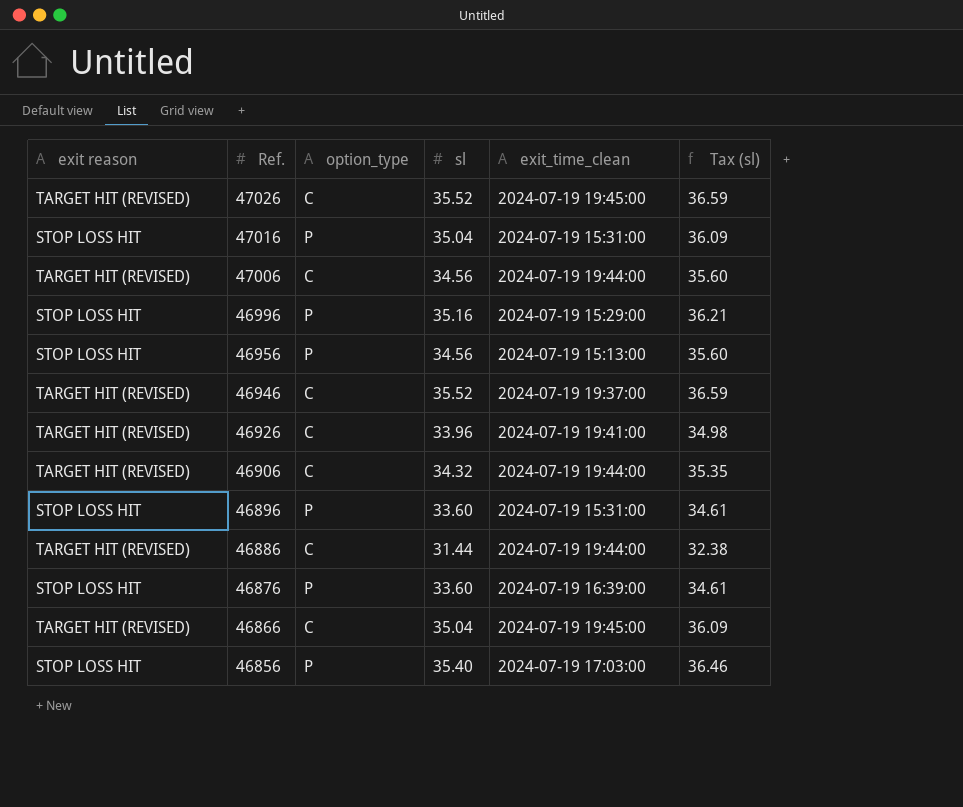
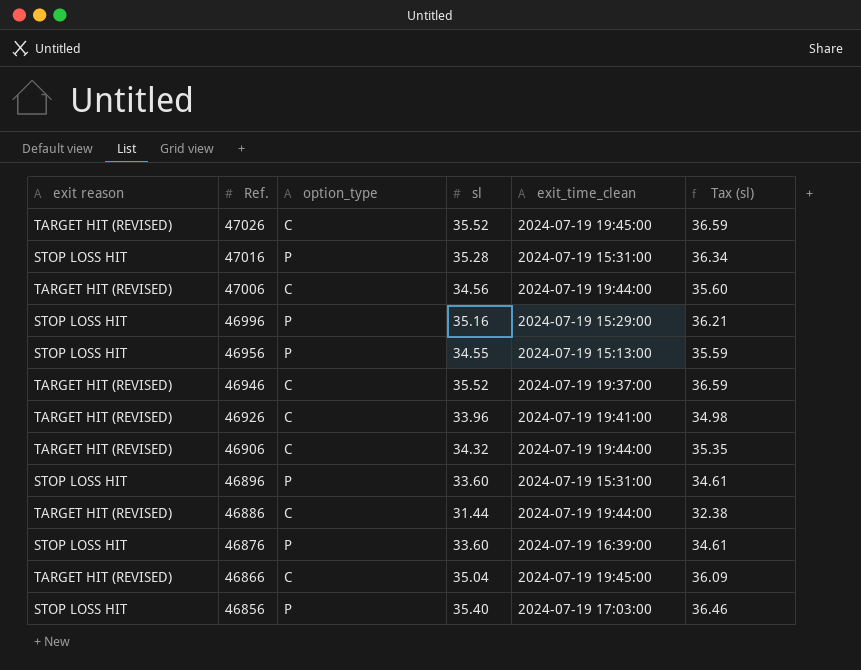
47016 | sl: 35.04 -> 35.28
47016 | Tax (sl): 36.09 -> 36.34
46956 | sl: 34.56 -> 34.55
46956 | Tax (sl): 35.60 -> 35.59

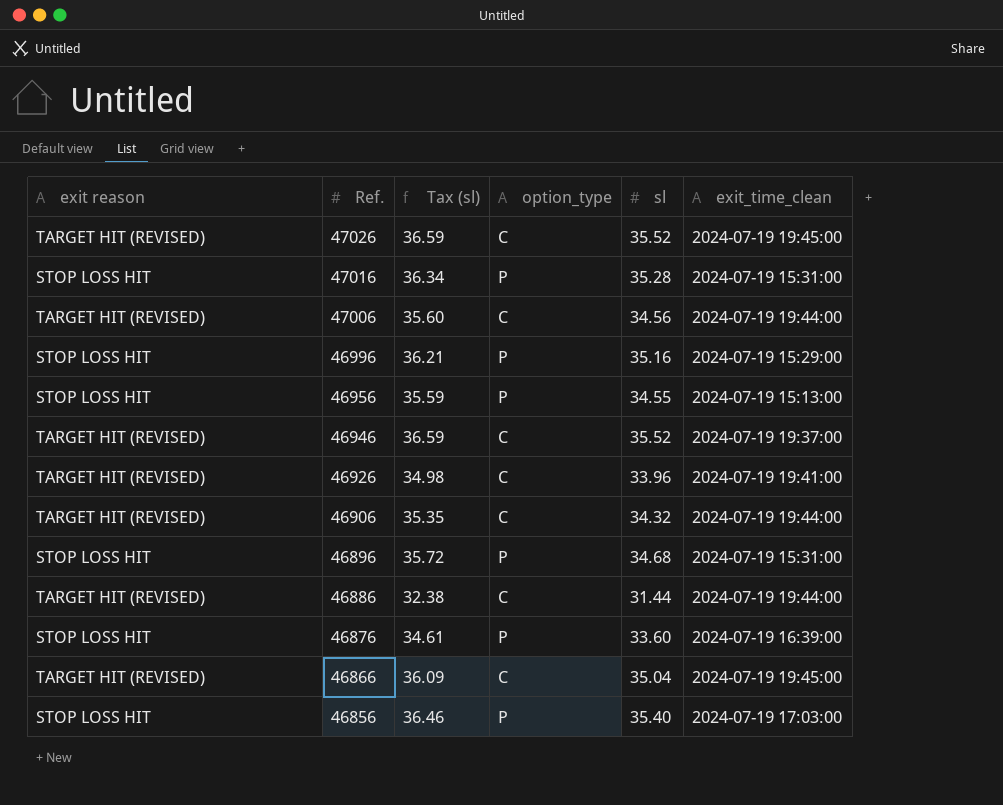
column Tax (sl) | position: 6 -> 3
46896 | Tax (sl): 34.61 -> 35.72
46896 | sl: 33.60 -> 34.68

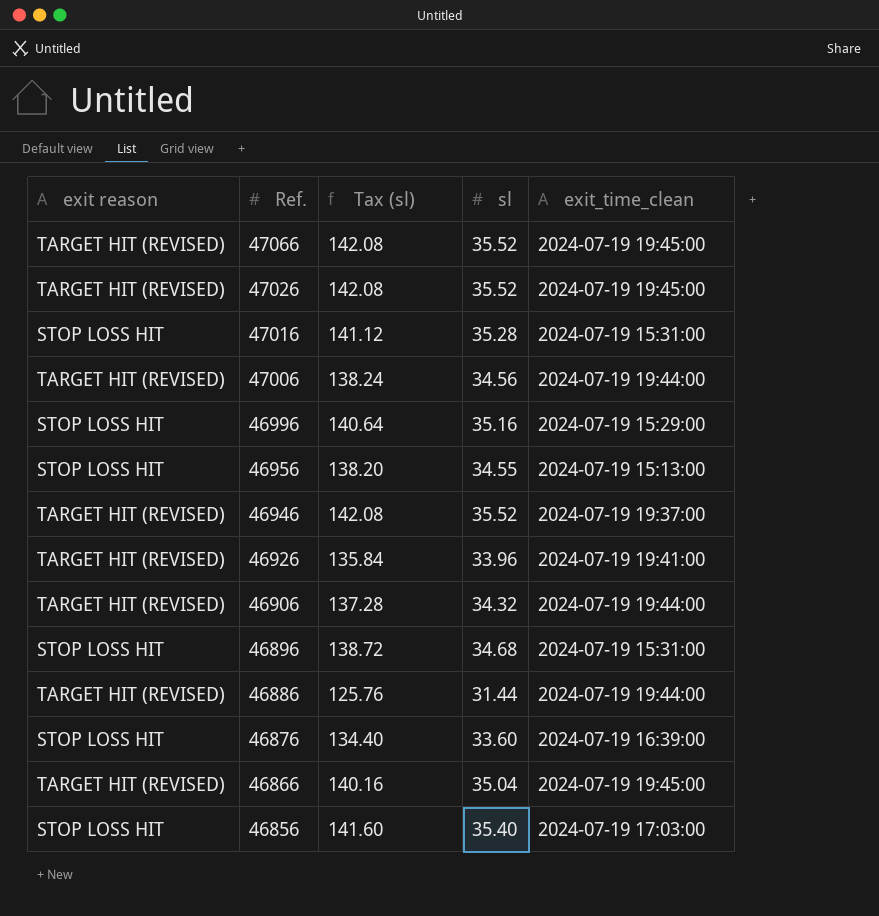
column option_type | position: 4 -> none
column Tax (sl) | formula: [sl] * 1.03 -> [sl] * 4
row 47066: none -> TARGET HIT (REVISED) | 142.08 | 35.52 | 2024-07-19 19:45:00

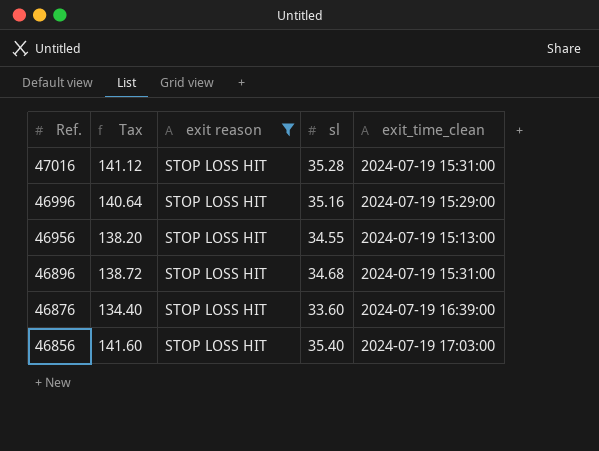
filter: none -> exit reason = STOP LOSS HIT
column name: Tax (sl) -> Tax
column exit reason | position: 1 -> 3

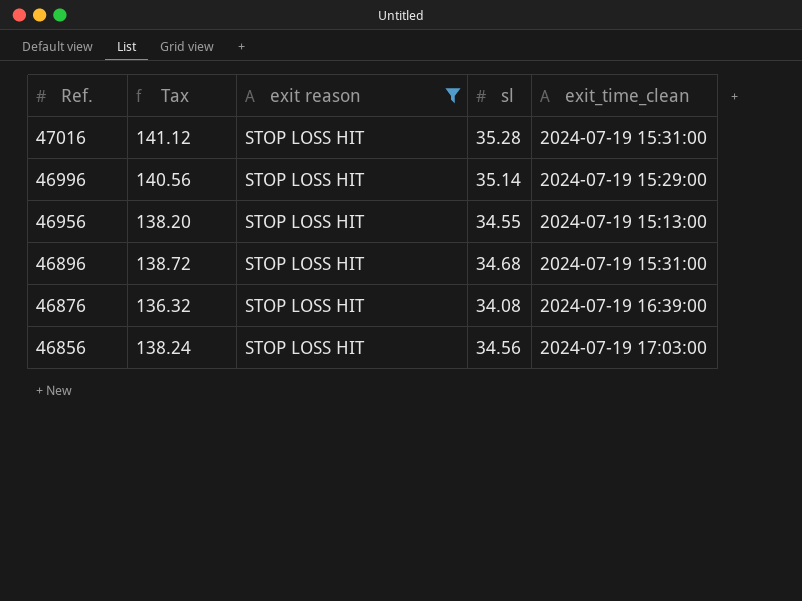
46996 | Tax: 140.64 -> 140.56
46996 | sl: 35.16 -> 35.14
46876 | Tax: 134.40 -> 136.32
46876 | sl: 33.60 -> 34.08
46856 | Tax: 141.60 -> 138.24
46856 | sl: 35.40 -> 34.56

